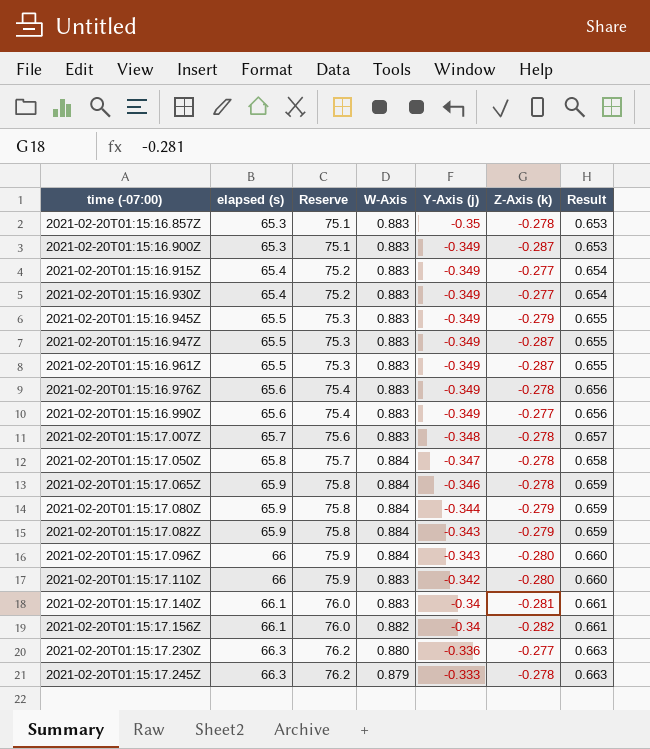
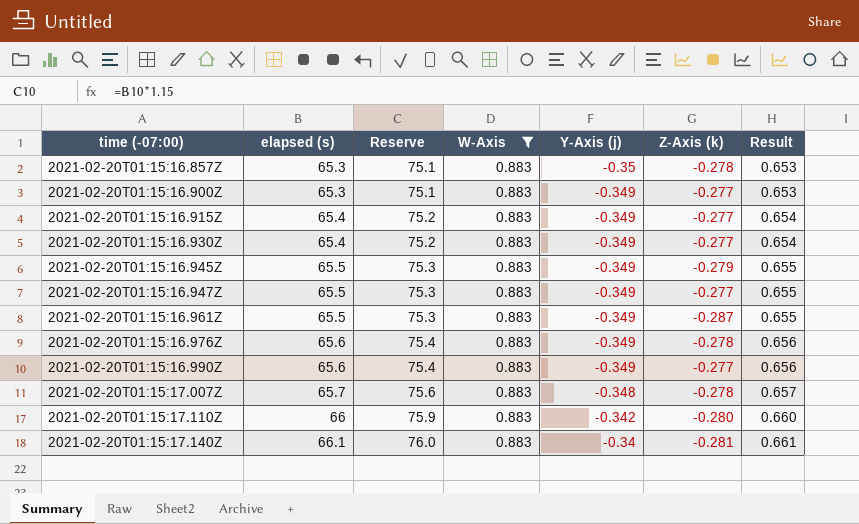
filter: none -> W-Axis = 0.883
2021-02-20T01:15:16.900Z | Z-Axis (k): -0.287 -> -0.277
2021-02-20T01:15:16.947Z | Z-Axis (k): -0.287 -> -0.277

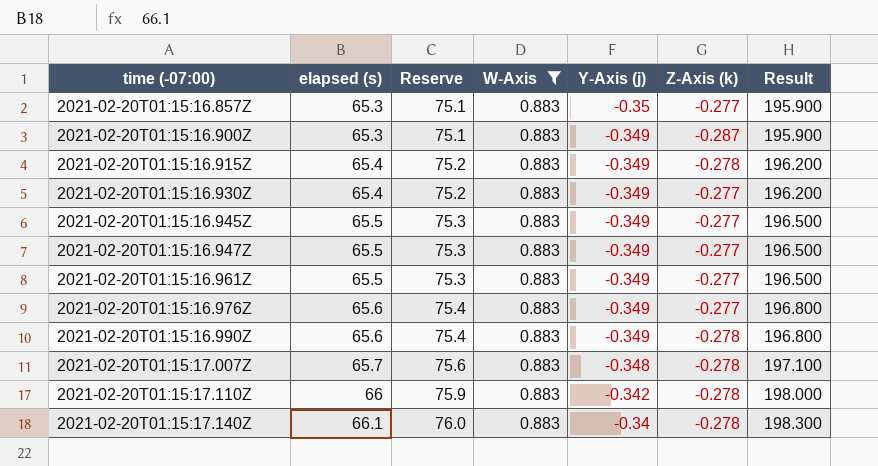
column Result | formula: [elapsed (s)] * 0.01 -> [elapsed (s)] * 3
2021-02-20T01:15:16.857Z | Z-Axis (k): -0.278 -> -0.277
2021-02-20T01:15:16.900Z | Z-Axis (k): -0.277 -> -0.287
2021-02-20T01:15:16.915Z | Z-Axis (k): -0.277 -> -0.278
2021-02-20T01:15:16.945Z | Z-Axis (k): -0.279 -> -0.277
2021-02-20T01:15:16.961Z | Z-Axis (k): -0.287 -> -0.277
2021-02-20T01:15:16.976Z | Z-Axis (k): -0.278 -> -0.277
2021-02-20T01:15:16.990Z | Z-Axis (k): -0.277 -> -0.278
2021-02-20T01:15:17.110Z | Z-Axis (k): -0.280 -> -0.278
2021-02-20T01:15:17.140Z | Z-Axis (k): -0.281 -> -0.278

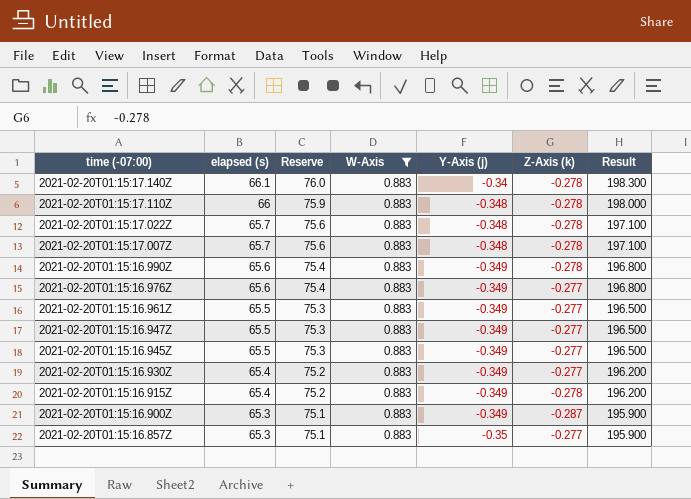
row order: time (-07:00) ascending -> time (-07:00) descending
2021-02-20T01:15:17.110Z | Y-Axis (j): -0.342 -> -0.348
row 2021-02-20T01:15:17.022Z: none -> 65.7 | 75.6 | 0.883 | -0.348 | -0.278 | 197.100

